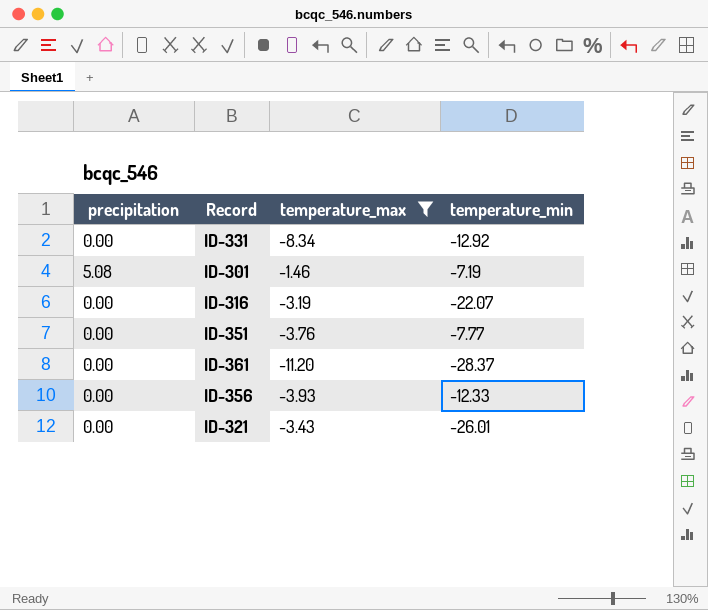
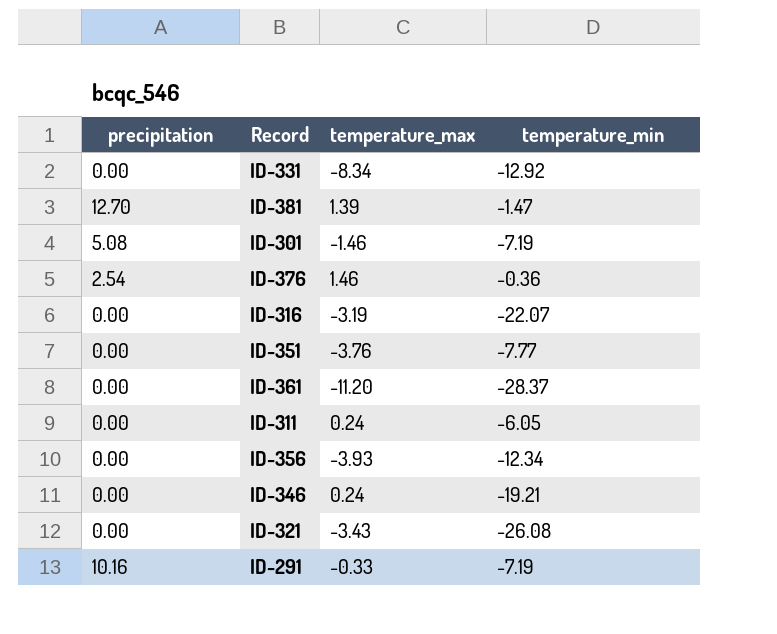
filter: temperature_max <= -1.46 -> none
ID-356 | temperature_min: -12.33 -> -12.34
ID-321 | temperature_min: -26.01 -> -26.08

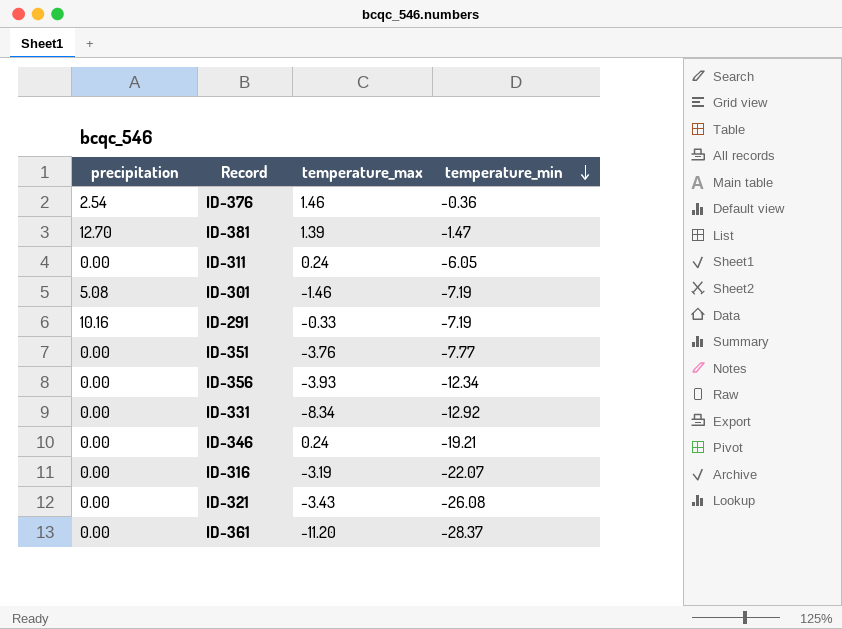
row order: none -> temperature_min descending

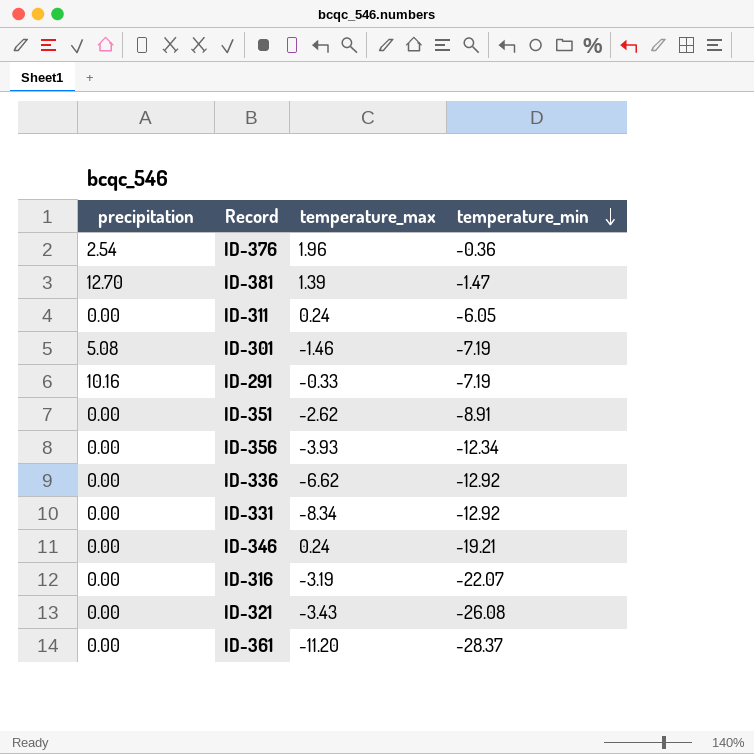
ID-376 | temperature_max: 1.46 -> 1.96
ID-351 | temperature_max: -3.76 -> -2.62
ID-351 | temperature_min: -7.77 -> -8.91
row ID-336: none -> 0.00 | -6.62 | -12.92

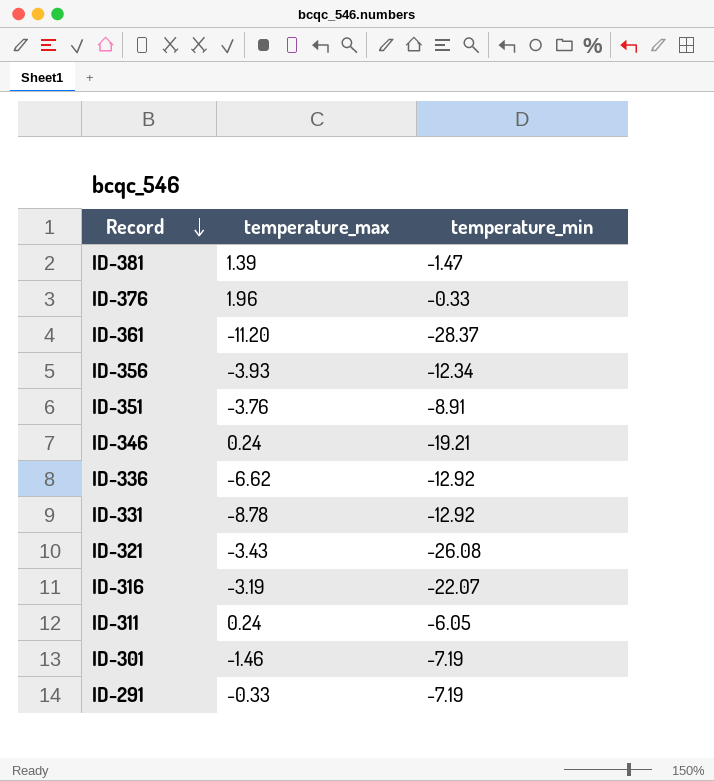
row order: temperature_min descending -> Record descending
column precipitation | position: 1 -> none
ID-376 | temperature_min: -0.36 -> -0.33
ID-351 | temperature_max: -2.62 -> -3.76
ID-331 | temperature_max: -8.34 -> -8.78

